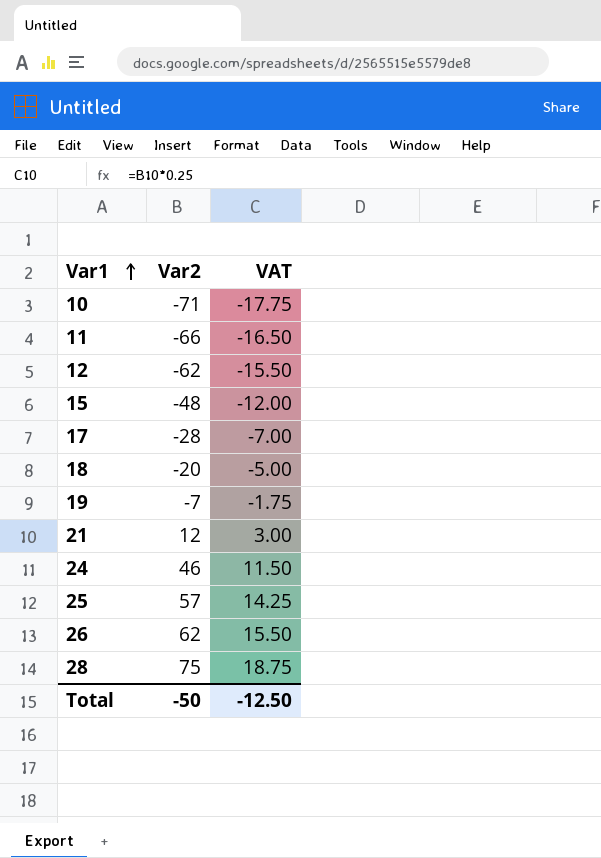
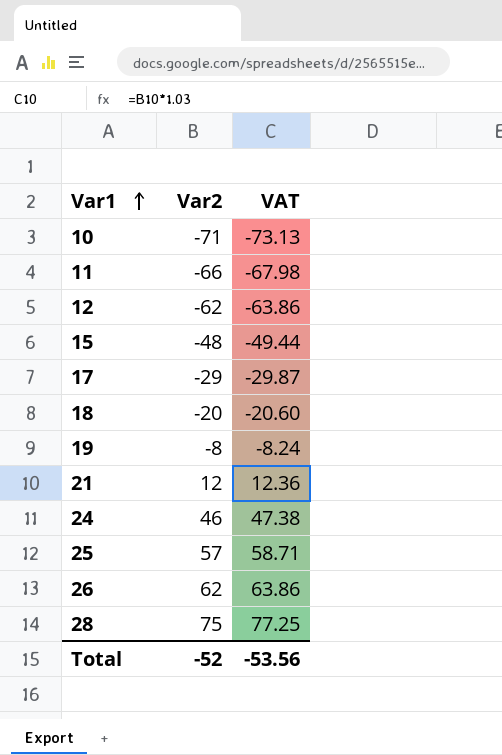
column VAT | formula: [Var2] * 0.25 -> [Var2] * 1.03
17 | Var2: -28 -> -29
19 | Var2: -7 -> -8
Total | Var2: -50 -> -52
Total | VAT: -12.50 -> -53.56

